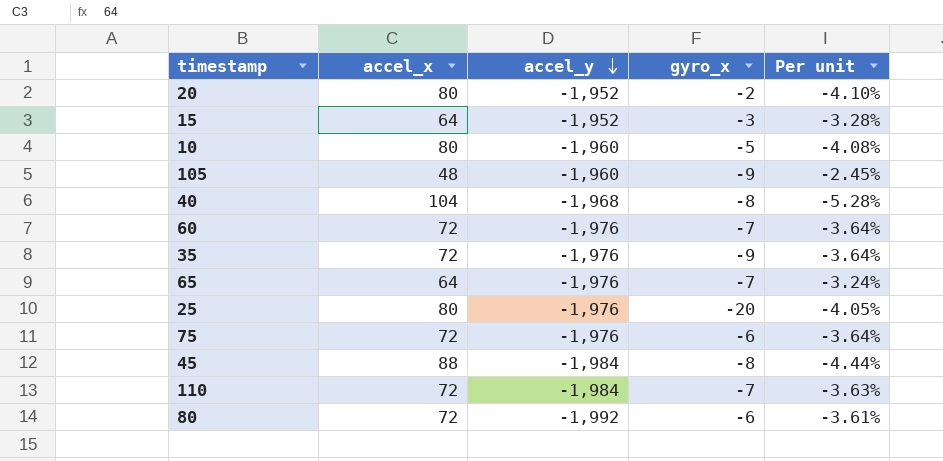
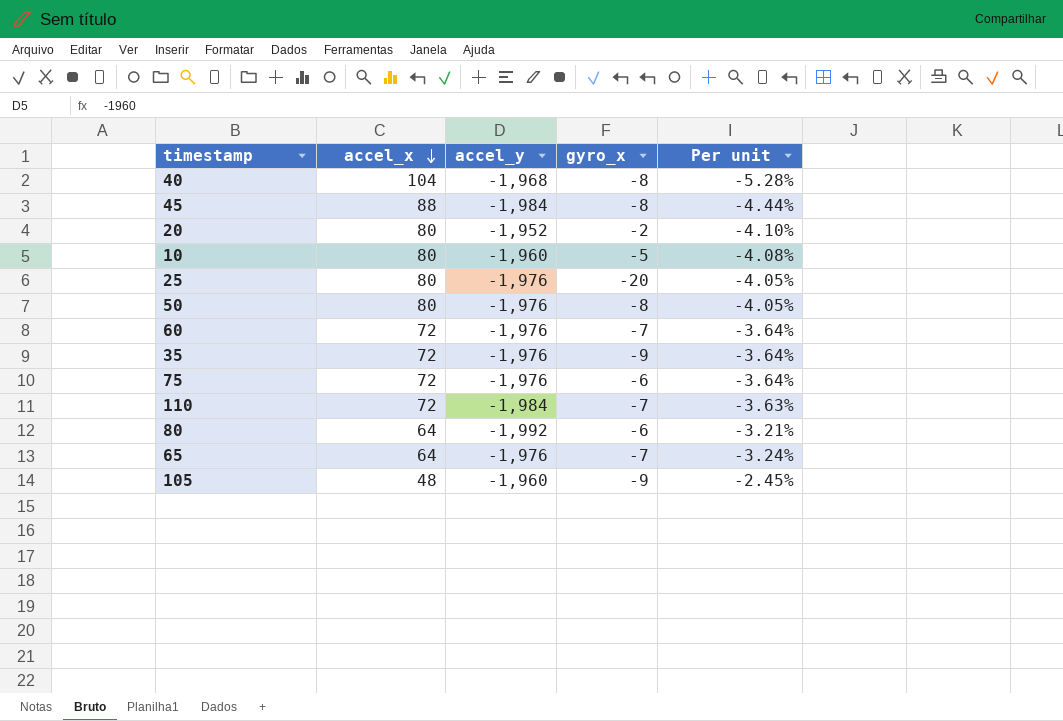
row order: accel_y descending -> accel_x descending
row 15: 64 | -1,952 | -3 | -3.28% -> none
row 50: none -> 80 | -1,976 | -8 | -4.05%
80 | accel_x: 72 -> 64
80 | Per unit: -3.61% -> -3.21%

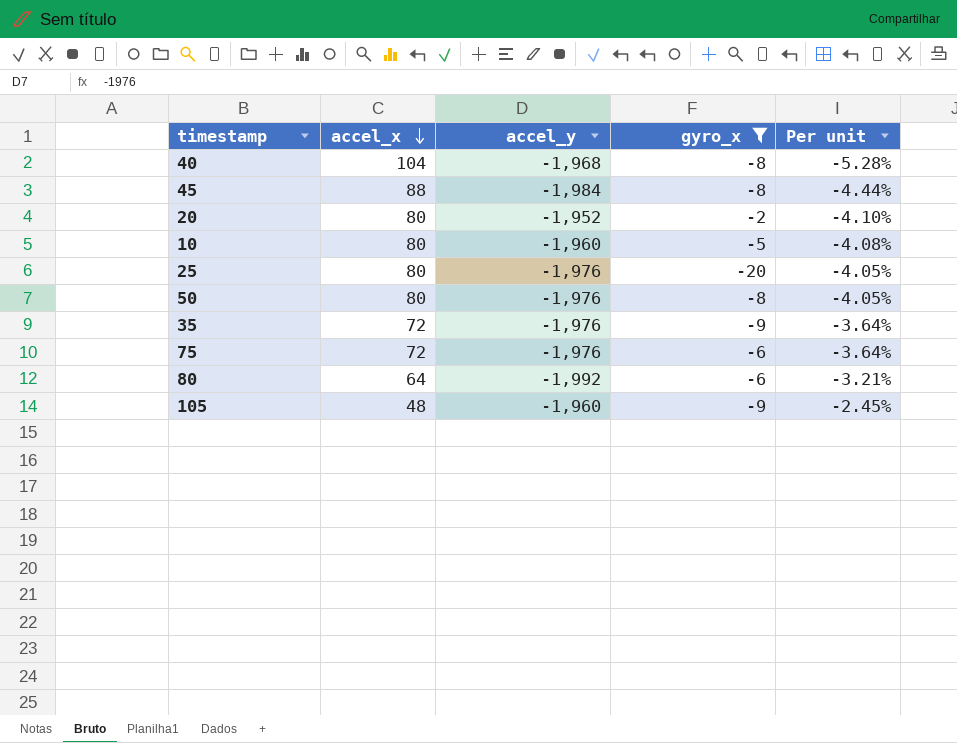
filter: none -> gyro_x != -7

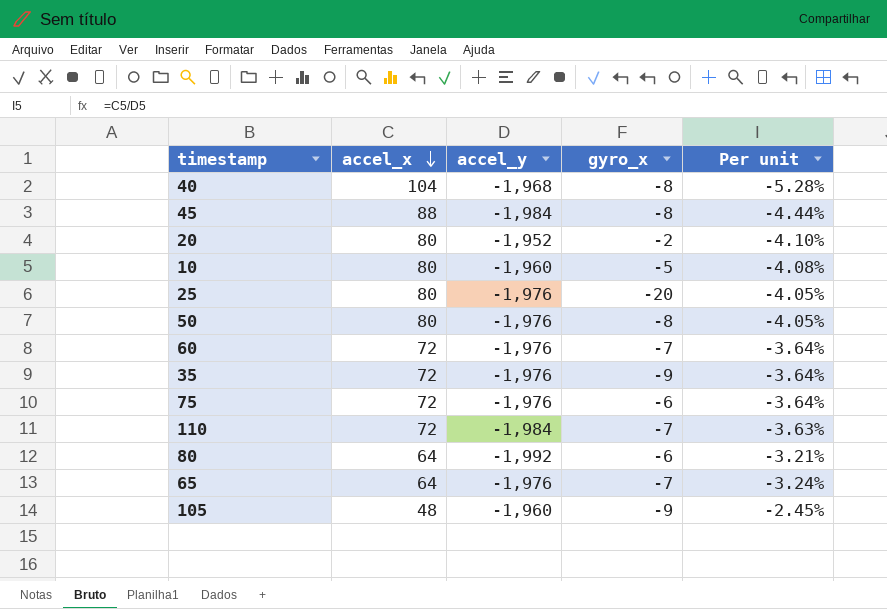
filter: gyro_x != -7 -> none

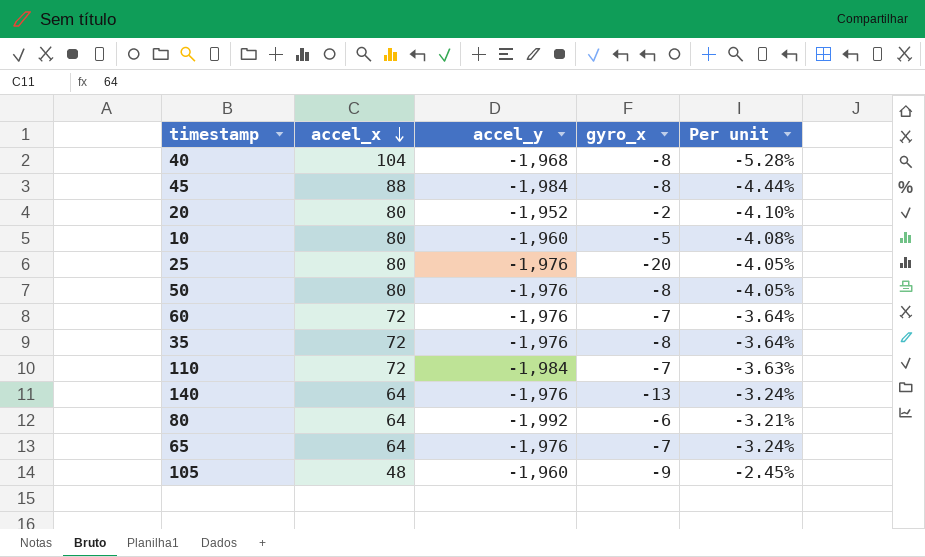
row 75: 72 | -1,976 | -6 | -3.64% -> none
35 | gyro_x: -9 -> -8
row 140: none -> 64 | -1,976 | -13 | -3.24%

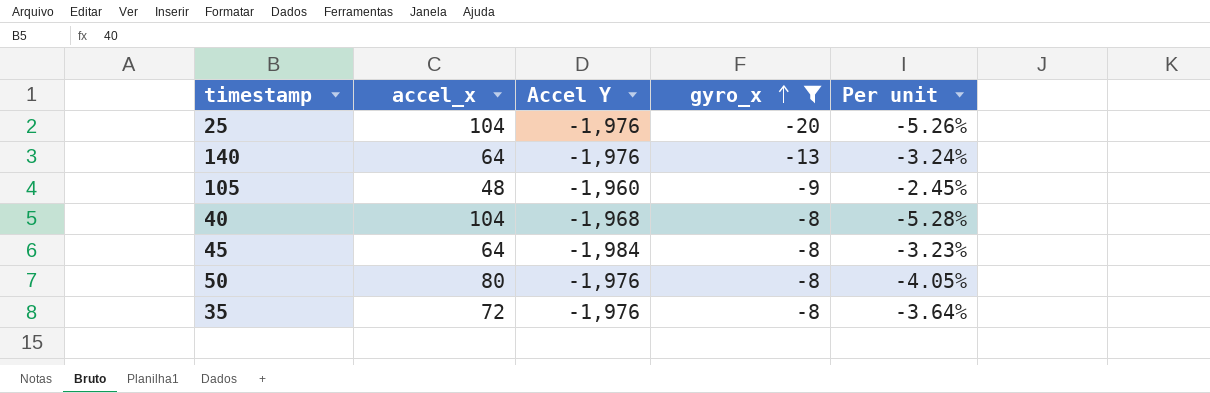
filter: none -> gyro_x <= -8
row order: accel_x descending -> gyro_x ascending
column name: accel_y -> Accel Y
25 | accel_x: 80 -> 104
25 | Per unit: -4.05% -> -5.26%
45 | accel_x: 88 -> 64
45 | Per unit: -4.44% -> -3.23%

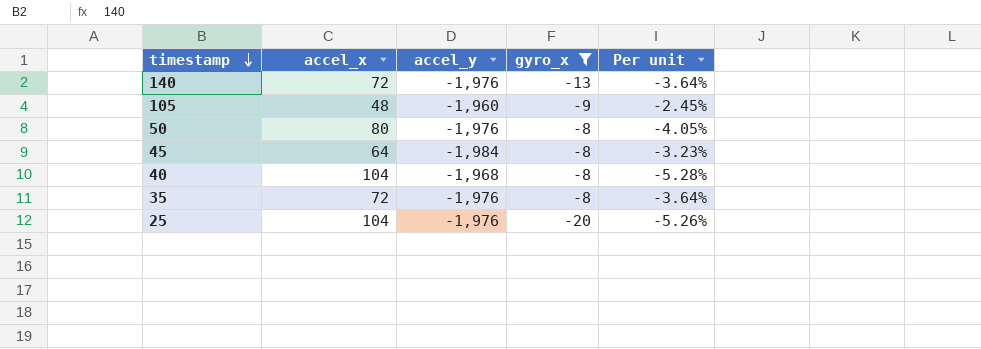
row order: gyro_x ascending -> timestamp descending
column name: Accel Y -> accel_y
140 | accel_x: 64 -> 72
140 | Per unit: -3.24% -> -3.64%

